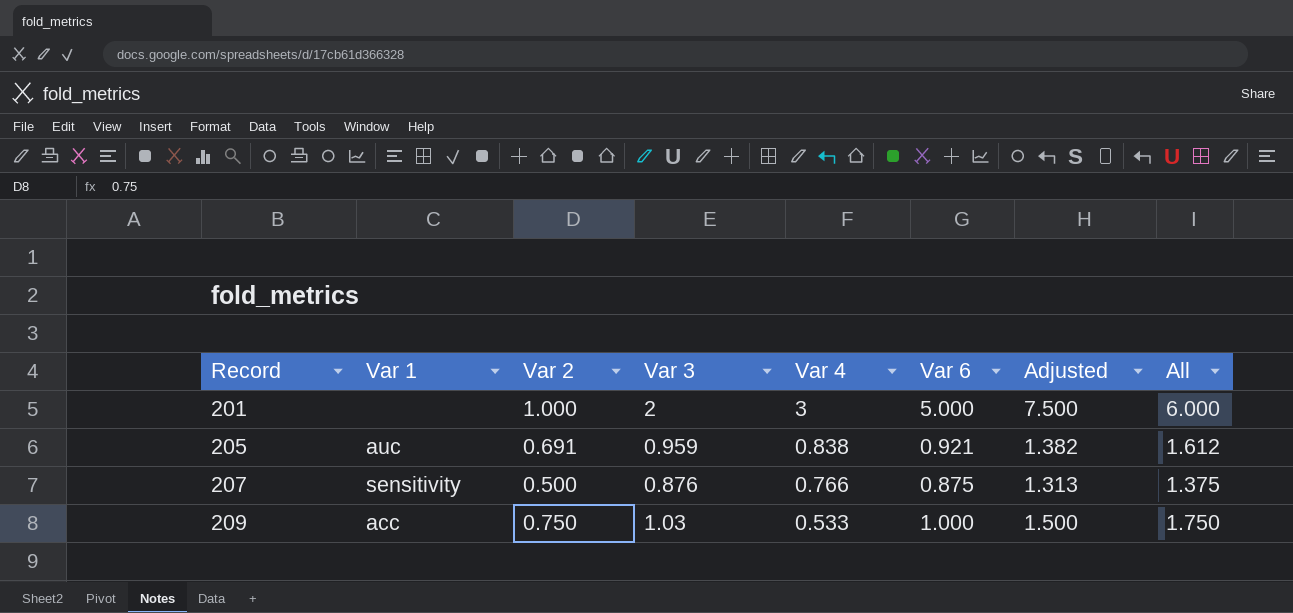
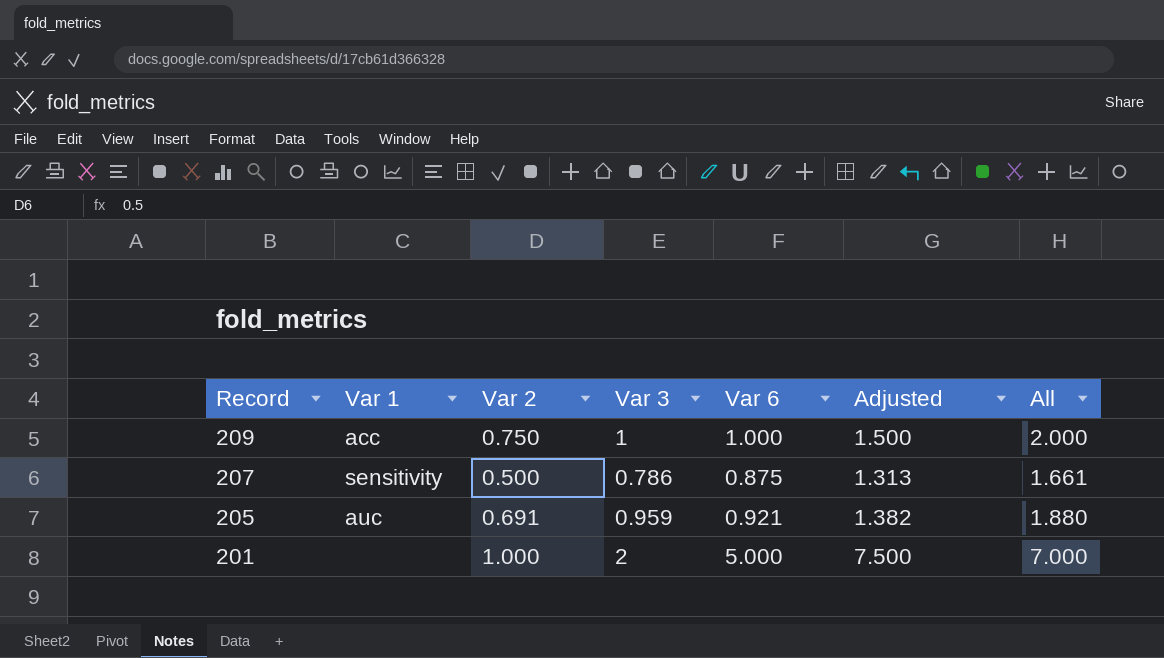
row order: Record ascending -> Record descending
column Var 4 | position: 5 -> none
column All | formula: [Var 2] + [Var 6] -> [Var 3] + [Var 6]
209 | Var 3: 1.03 -> 1
207 | Var 3: 0.876 -> 0.786

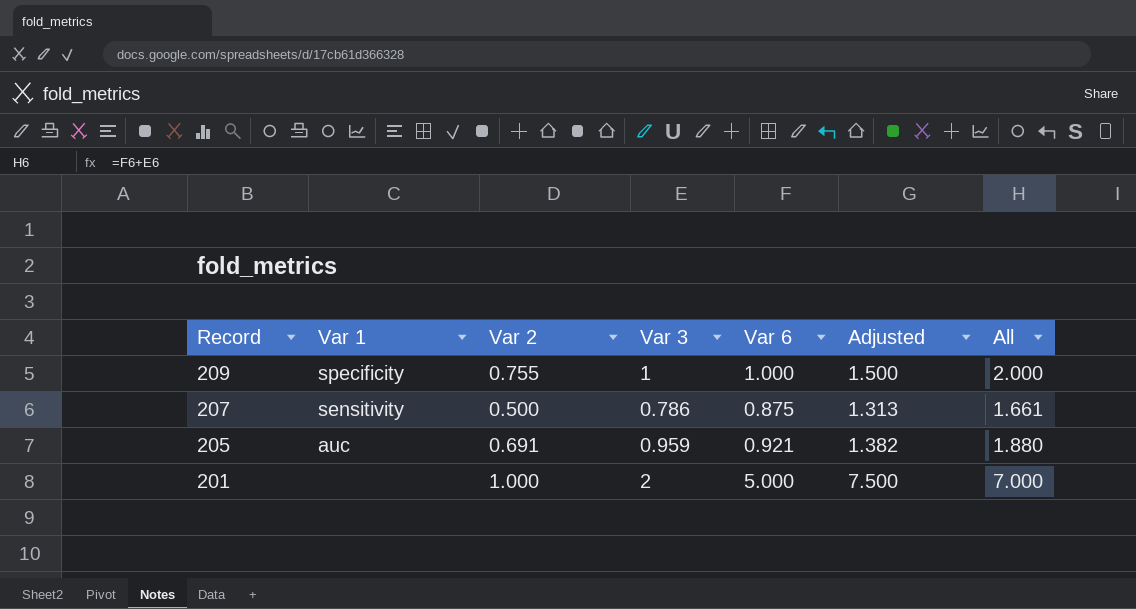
209 | Var 1: acc -> specificity
209 | Var 2: 0.750 -> 0.755

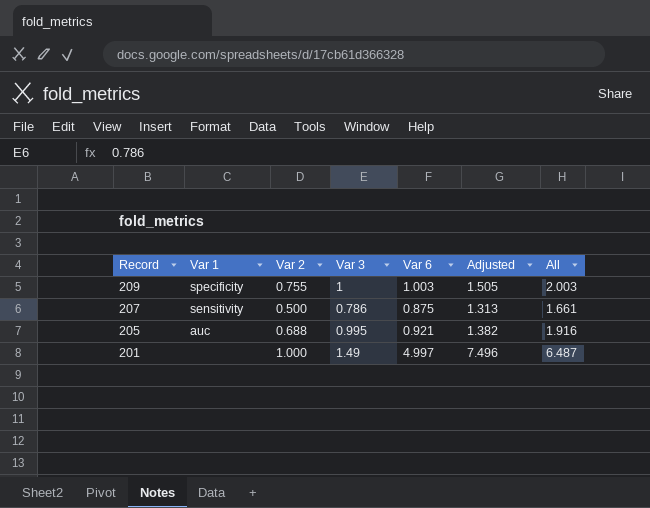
209 | Var 6: 1.000 -> 1.003
209 | Adjusted: 1.500 -> 1.505
209 | All: 2.000 -> 2.003
205 | Var 2: 0.691 -> 0.688
205 | Var 3: 0.959 -> 0.995
205 | All: 1.880 -> 1.916
201 | Var 3: 2 -> 1.49
201 | Var 6: 5.000 -> 4.997
201 | Adjusted: 7.500 -> 7.496
201 | All: 7.000 -> 6.487

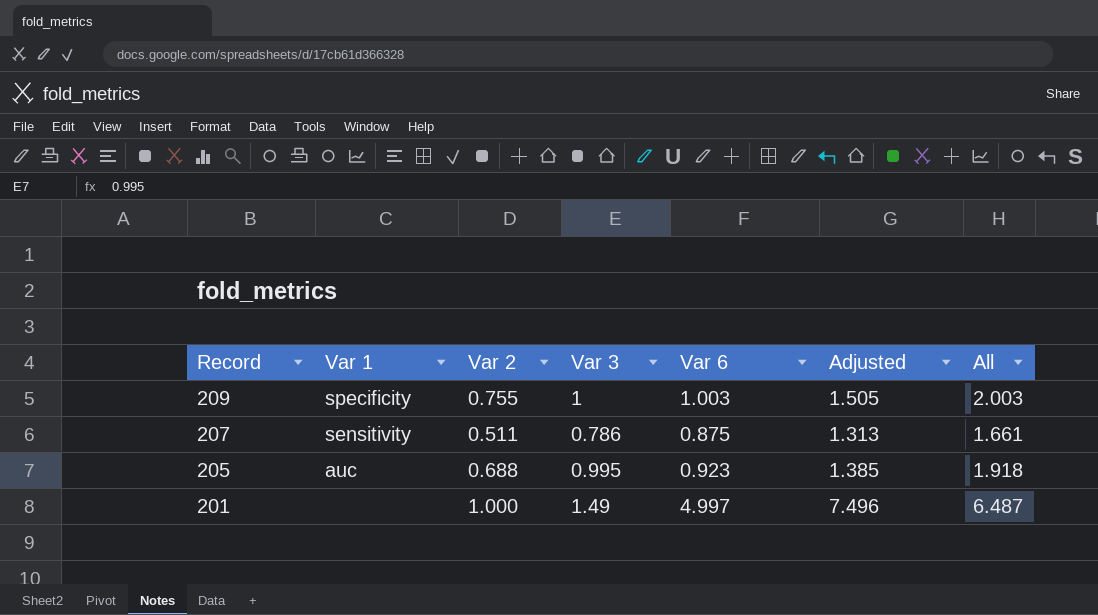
207 | Var 2: 0.500 -> 0.511
205 | Var 6: 0.921 -> 0.923
205 | Adjusted: 1.382 -> 1.385
205 | All: 1.916 -> 1.918

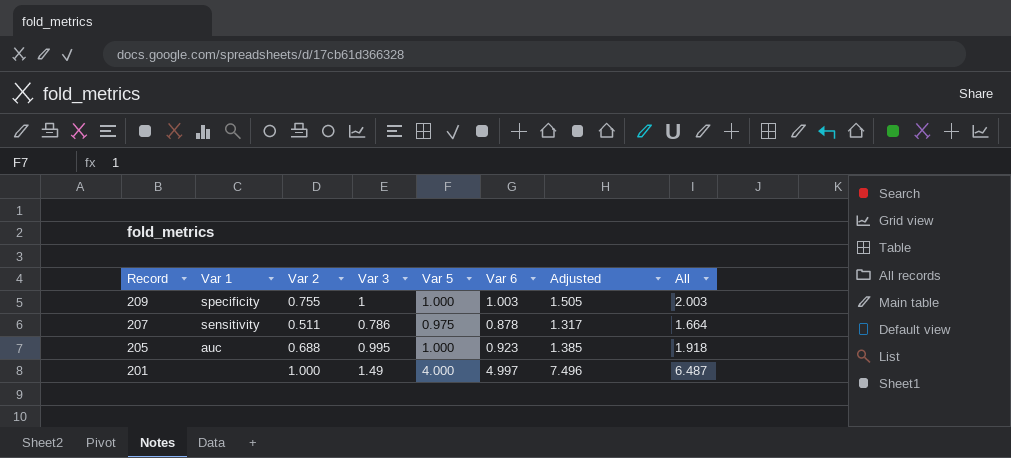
column Var 5 | position: none -> 5
207 | Var 6: 0.875 -> 0.878
207 | Adjusted: 1.313 -> 1.317
207 | All: 1.661 -> 1.664

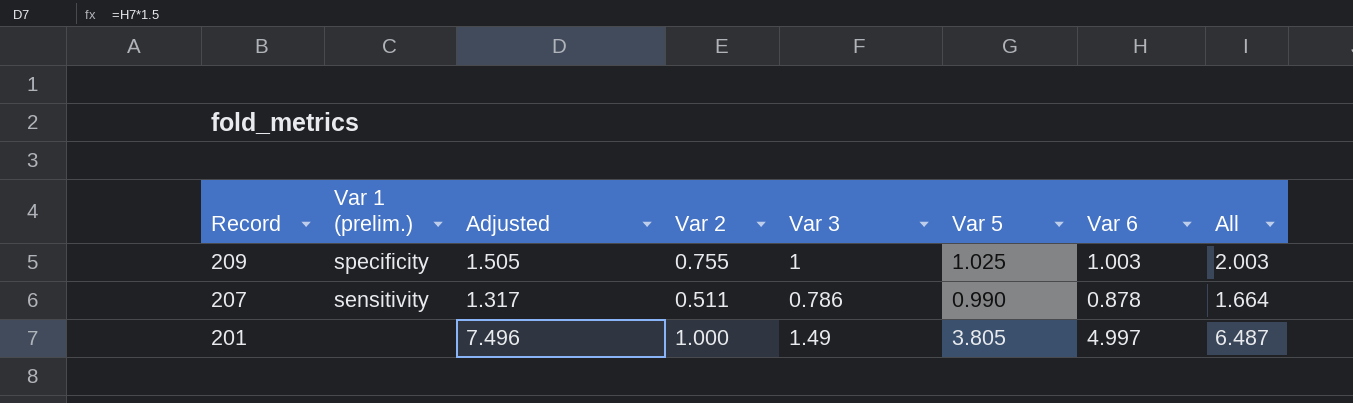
column name: Var 1 -> Var 1 (prelim.)
column Adjusted | position: 7 -> 3
row 205: auc | 0.688 | 0.995 | 1.000 | 0.923 | 1.385 | 1.918 -> none
209 | Var 5: 1.000 -> 1.025
207 | Var 5: 0.975 -> 0.990
201 | Var 5: 4.000 -> 3.805

